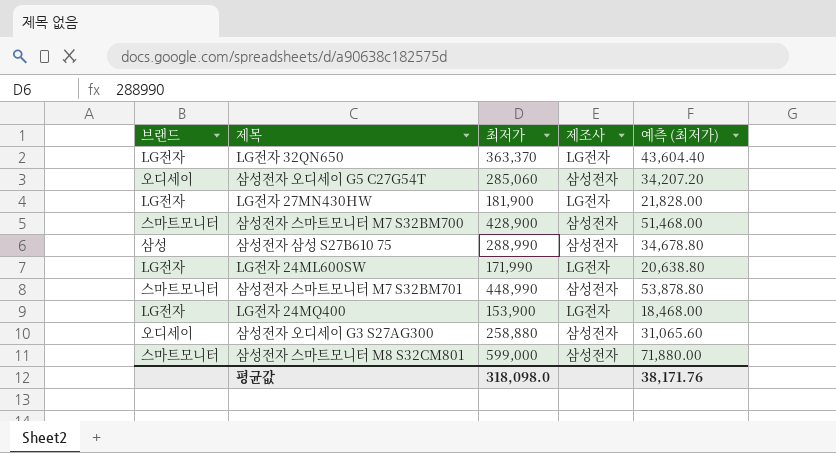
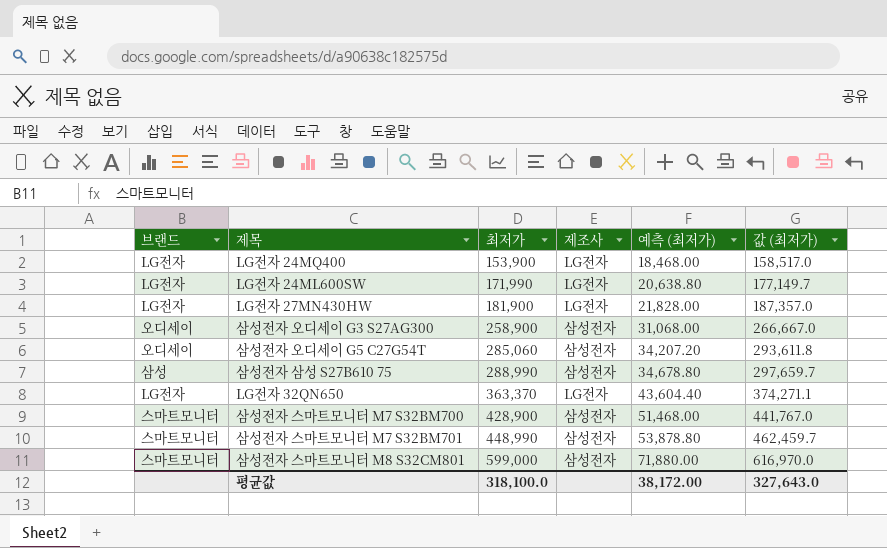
row order: none -> 최저가 ascending
column 값 (최저가) | formula: none -> [최저가] * 1.03
삼성전자 오디세이 G3 S27AG300 | 최저가: 258,880 -> 258,900
삼성전자 오디세이 G3 S27AG300 | 예측 (최저가): 31,065.60 -> 31,068.00
평균값 | 최저가: 318,098.0 -> 318,100.0
평균값 | 예측 (최저가): 38,171.76 -> 38,172.00

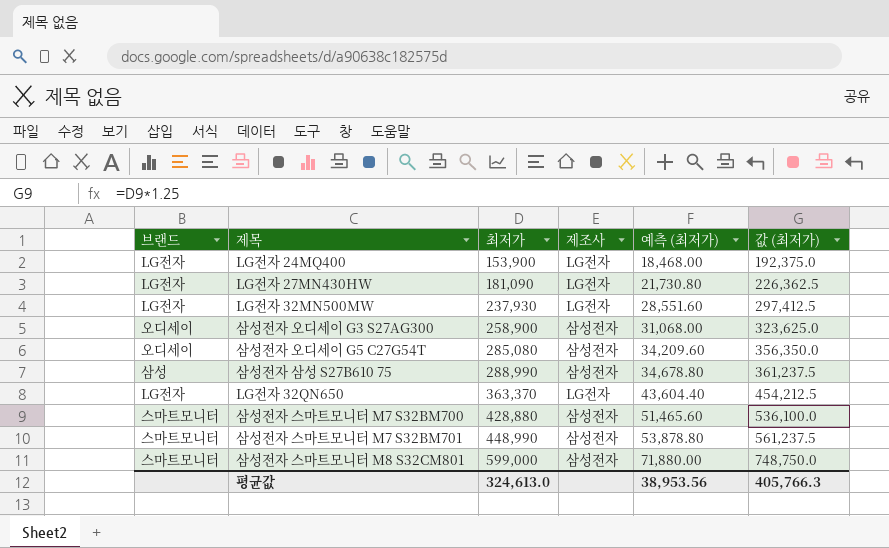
column 값 (최저가) | formula: [최저가] * 1.03 -> [최저가] * 1.25
row LG전자 24ML600SW: LG전자 | 171,990 | LG전자 | 20,638.80 | 177,149.7 -> none
LG전자 27MN430HW | 최저가: 181,900 -> 181,090
LG전자 27MN430HW | 예측 (최저가): 21,828.00 -> 21,730.80
row LG전자 32MN500MW: none -> LG전자 | 237,930 | LG전자 | 28,551.60 | 297,412.5
삼성전자 오디세이 G5 C27G54T | 최저가: 285,060 -> 285,080
삼성전자 오디세이 G5 C27G54T | 예측 (최저가): 34,207.20 -> 34,209.60
삼성전자 스마트모니터 M7 S32BM700 | 최저가: 428,900 -> 428,880
삼성전자 스마트모니터 M7 S32BM700 | 예측 (최저가): 51,468.00 -> 51,465.60
평균값 | 최저가: 318,100.0 -> 324,613.0
평균값 | 예측 (최저가): 38,172.00 -> 38,953.56
평균값 | 값 (최저가): 327,643.0 -> 405,766.3

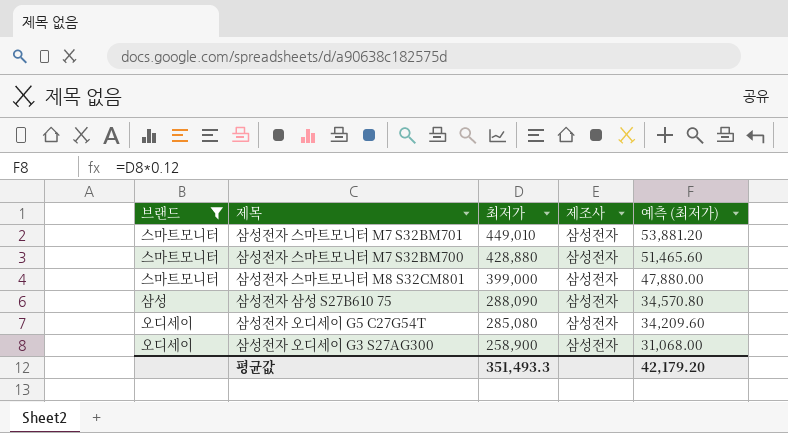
filter: none -> 브랜드 != LG전자
row order: 최저가 ascending -> 최저가 descending
column 값 (최저가) | formula: [최저가] * 1.25 -> none
삼성전자 스마트모니터 M7 S32BM701 | 최저가: 448,990 -> 449,010
삼성전자 스마트모니터 M7 S32BM701 | 예측 (최저가): 53,878.80 -> 53,881.20
삼성전자 스마트모니터 M8 S32CM801 | 최저가: 599,000 -> 399,000
삼성전자 스마트모니터 M8 S32CM801 | 예측 (최저가): 71,880.00 -> 47,880.00
삼성전자 삼성 S27B610 75 | 최저가: 288,990 -> 288,090
삼성전자 삼성 S27B610 75 | 예측 (최저가): 34,678.80 -> 34,570.80
평균값 | 최저가: 324,613.0 -> 351,493.3
평균값 | 예측 (최저가): 38,953.56 -> 42,179.20

